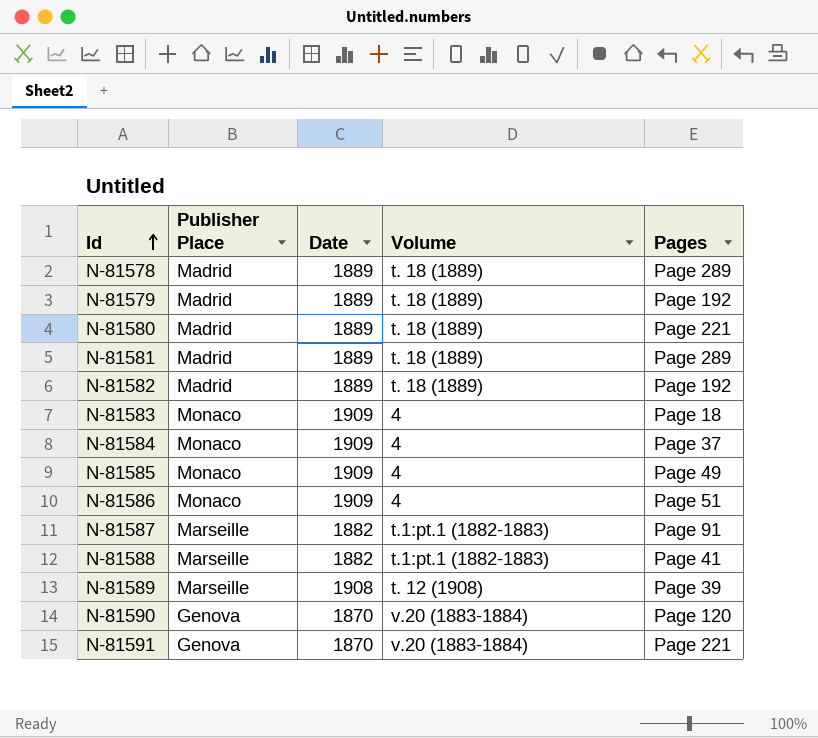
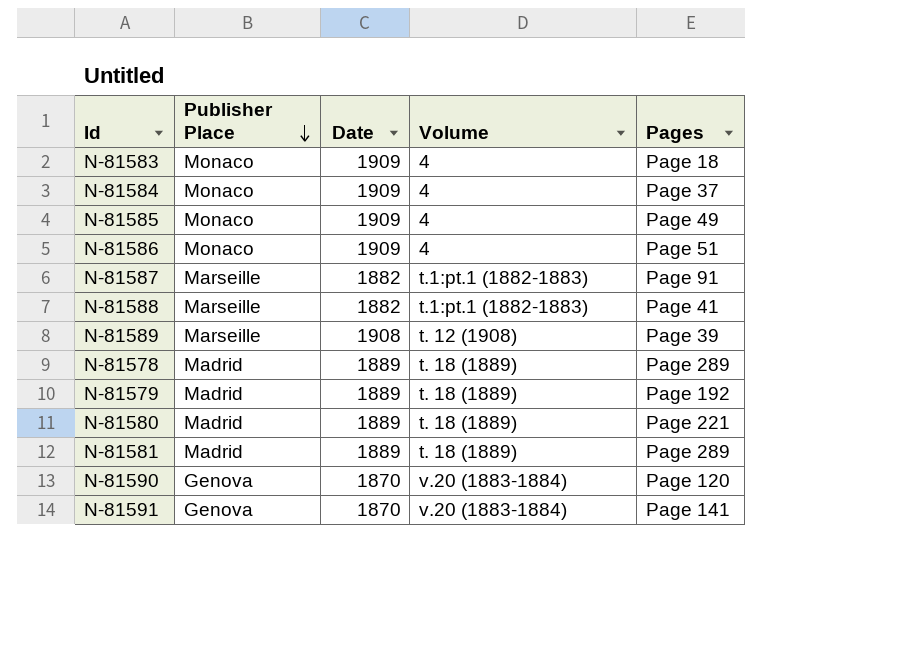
row order: Id ascending -> Publisher Place descending
row N-81582: Madrid | 1889 | t. 18 (1889) | Page 192 -> none
N-81591 | Pages: Page 221 -> Page 141

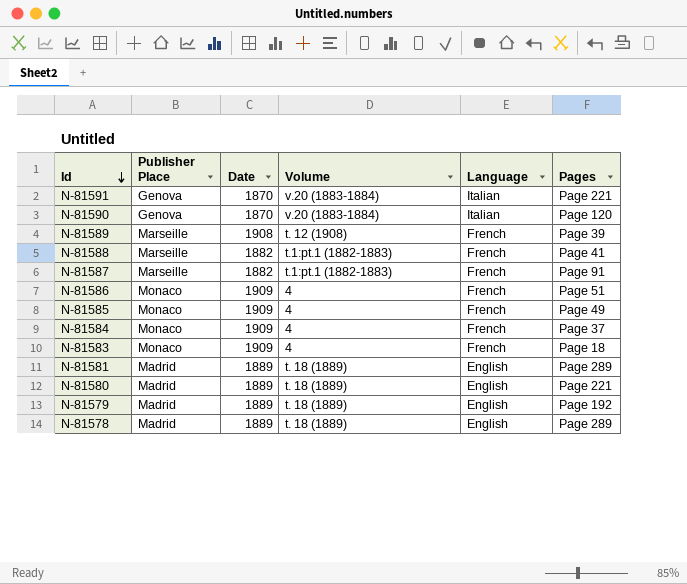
row order: Publisher Place descending -> Id descending
column Language | position: none -> 5
N-81591 | Pages: Page 141 -> Page 221

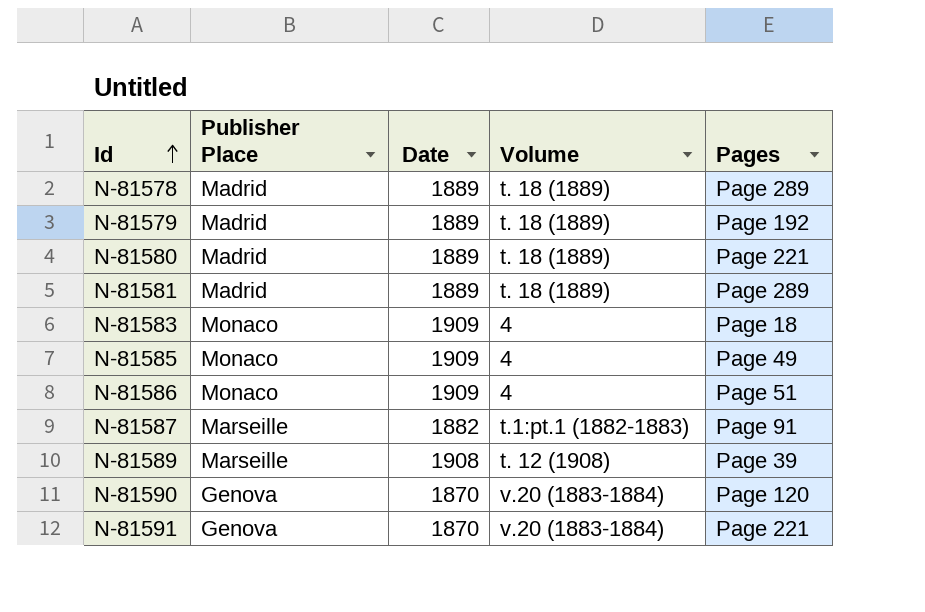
row order: Id descending -> Id ascending
column Language | position: 5 -> none
row N-81588: Marseille | 1882 | t.1:pt.1 (1882-1883) | French | Page 41 -> none
row N-81584: Monaco | 1909 | 4 | French | Page 37 -> none

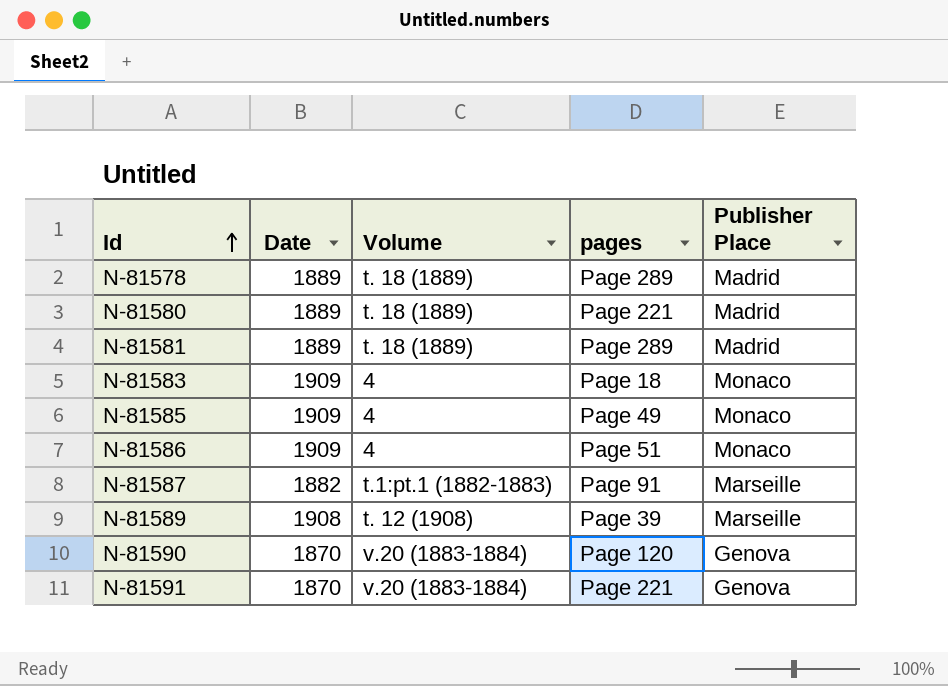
column name: Pages -> pages
column Publisher Place | position: 2 -> 5
row N-81579: Madrid | 1889 | t. 18 (1889) | Page 192 -> none

